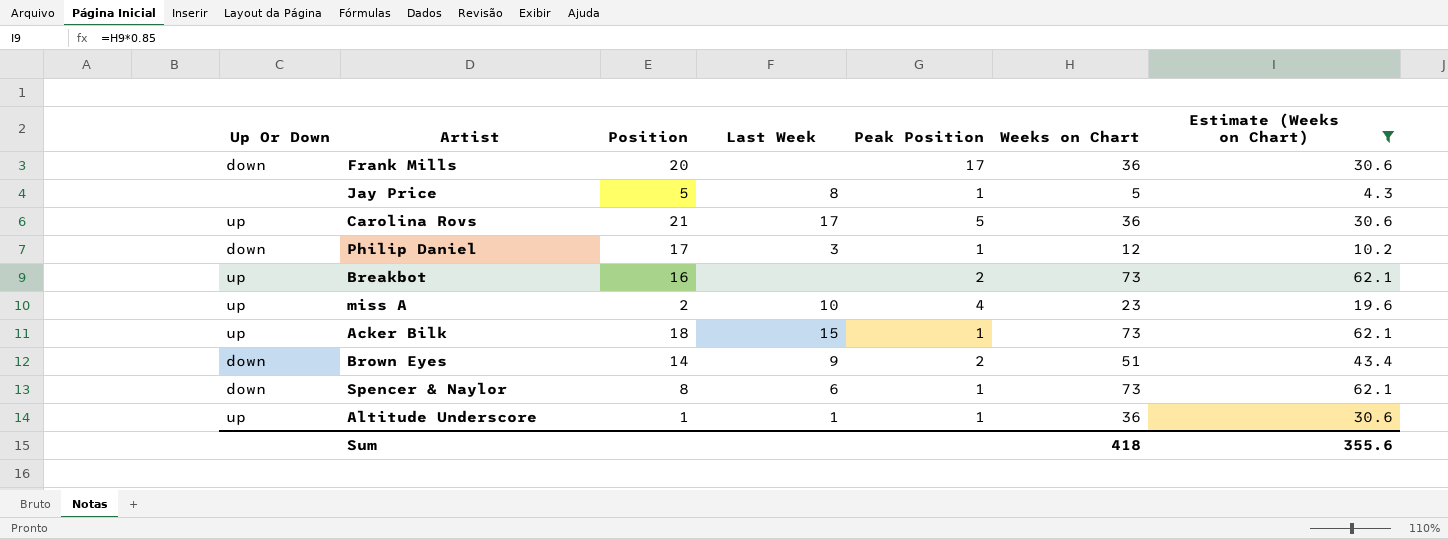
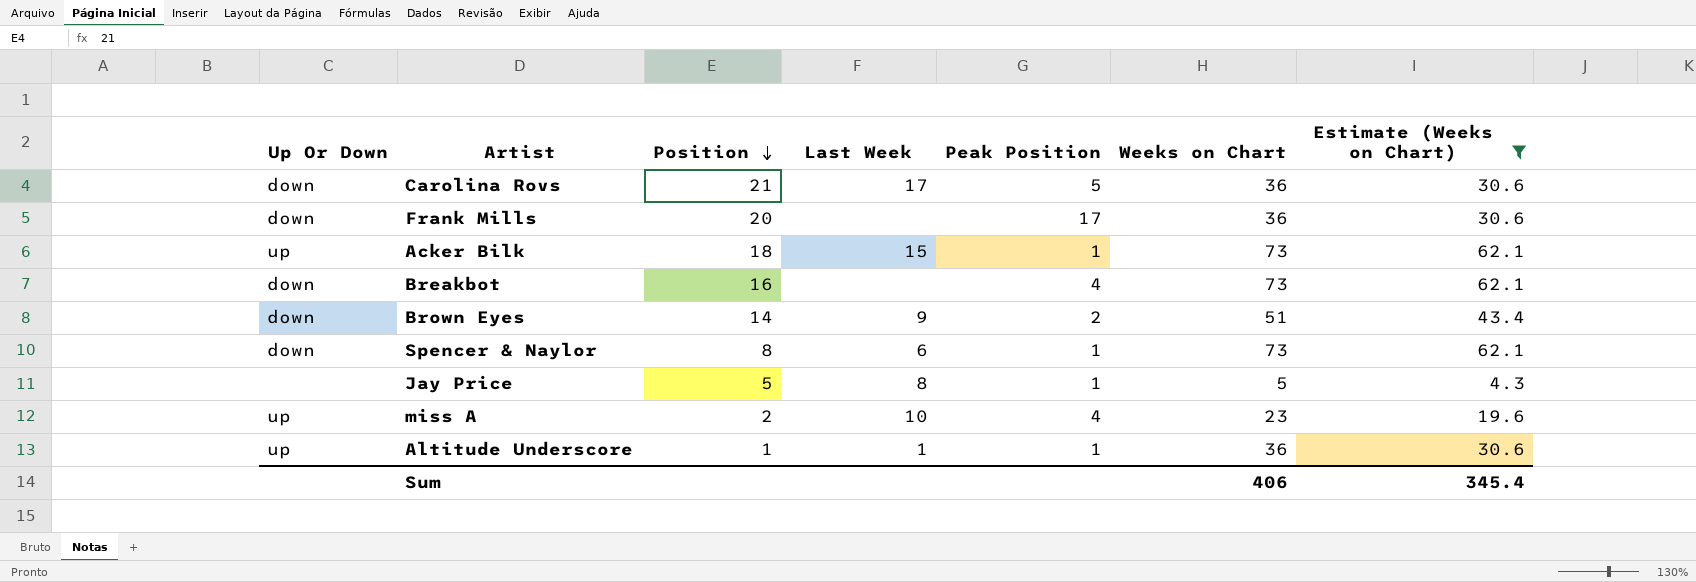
row order: none -> Position descending
row Philip Daniel: down | 17 | 3 | 1 | 12 | 10.2 -> none
Carolina Rovs | Up Or Down: up -> down
Breakbot | Up Or Down: up -> down
Breakbot | Peak Position: 2 -> 4
Sum | Weeks on Chart: 418 -> 406
Sum | Estimate (Weeks on Chart): 355.6 -> 345.4

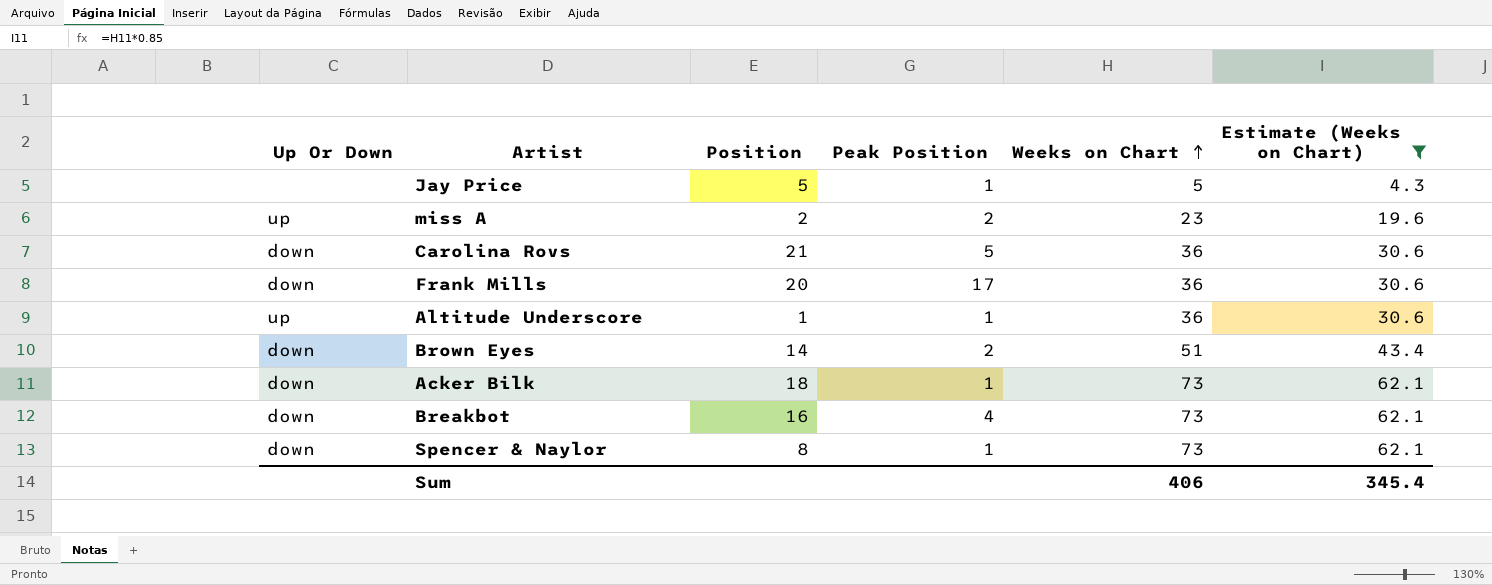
row order: Position descending -> Weeks on Chart ascending
column Last Week | position: 4 -> none
miss A | Peak Position: 4 -> 2
Acker Bilk | Up Or Down: up -> down

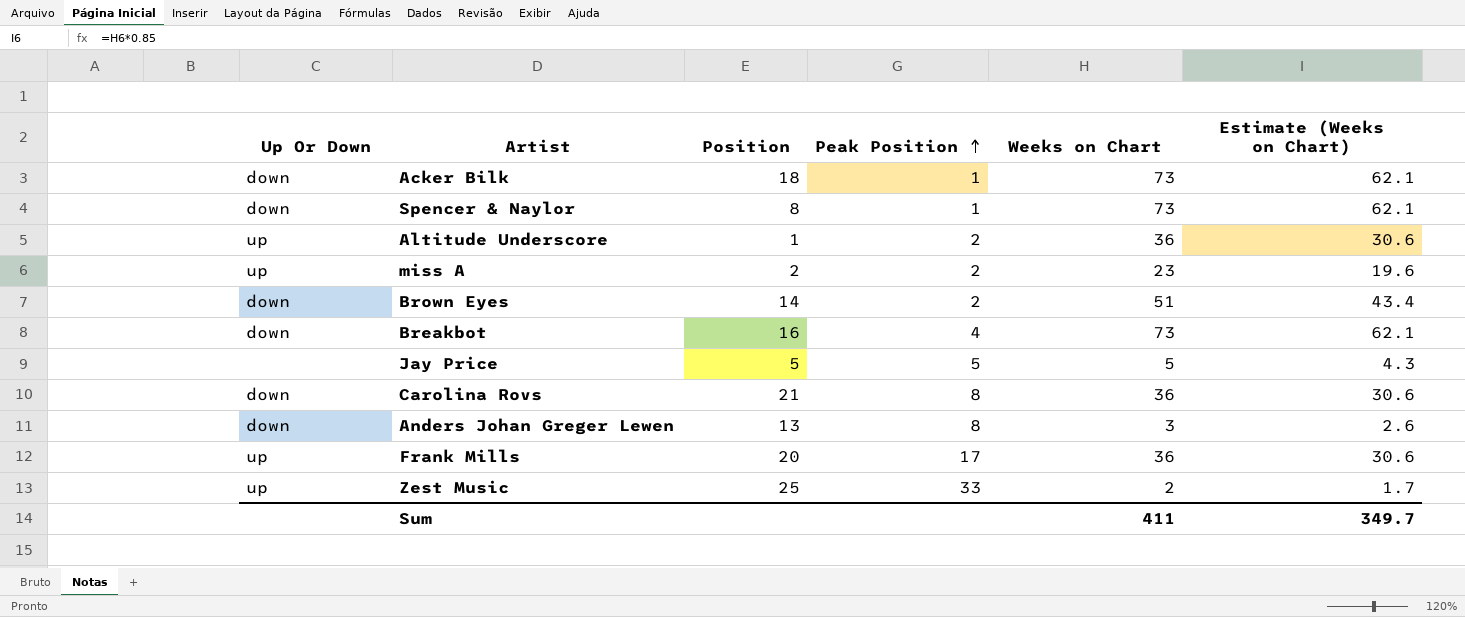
filter: Estimate (Weeks on Chart) >= 4.3 -> none
row order: Weeks on Chart ascending -> Peak Position ascending
Altitude Underscore | Peak Position: 1 -> 2
Jay Price | Peak Position: 1 -> 5
Carolina Rovs | Peak Position: 5 -> 8
Frank Mills | Up Or Down: down -> up
Sum | Weeks on Chart: 406 -> 411
Sum | Estimate (Weeks on Chart): 345.4 -> 349.7

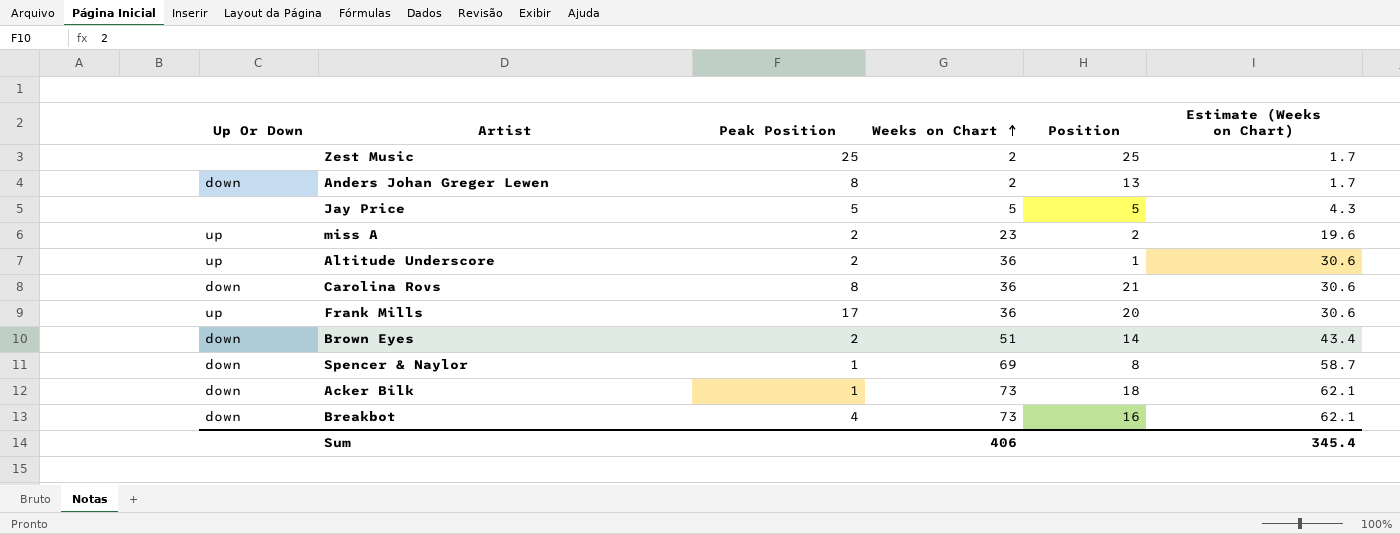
row order: Peak Position ascending -> Weeks on Chart ascending
column Position | position: 3 -> 5
Zest Music | Up Or Down: up -> none
Zest Music | Peak Position: 33 -> 25
Anders Johan Greger Lewen | Weeks on Chart: 3 -> 2
Anders Johan Greger Lewen | Estimate (Weeks on Chart): 2.6 -> 1.7
Spencer & Naylor | Weeks on Chart: 73 -> 69
Spencer & Naylor | Estimate (Weeks on Chart): 62.1 -> 58.7
Sum | Weeks on Chart: 411 -> 406
Sum | Estimate (Weeks on Chart): 349.7 -> 345.4

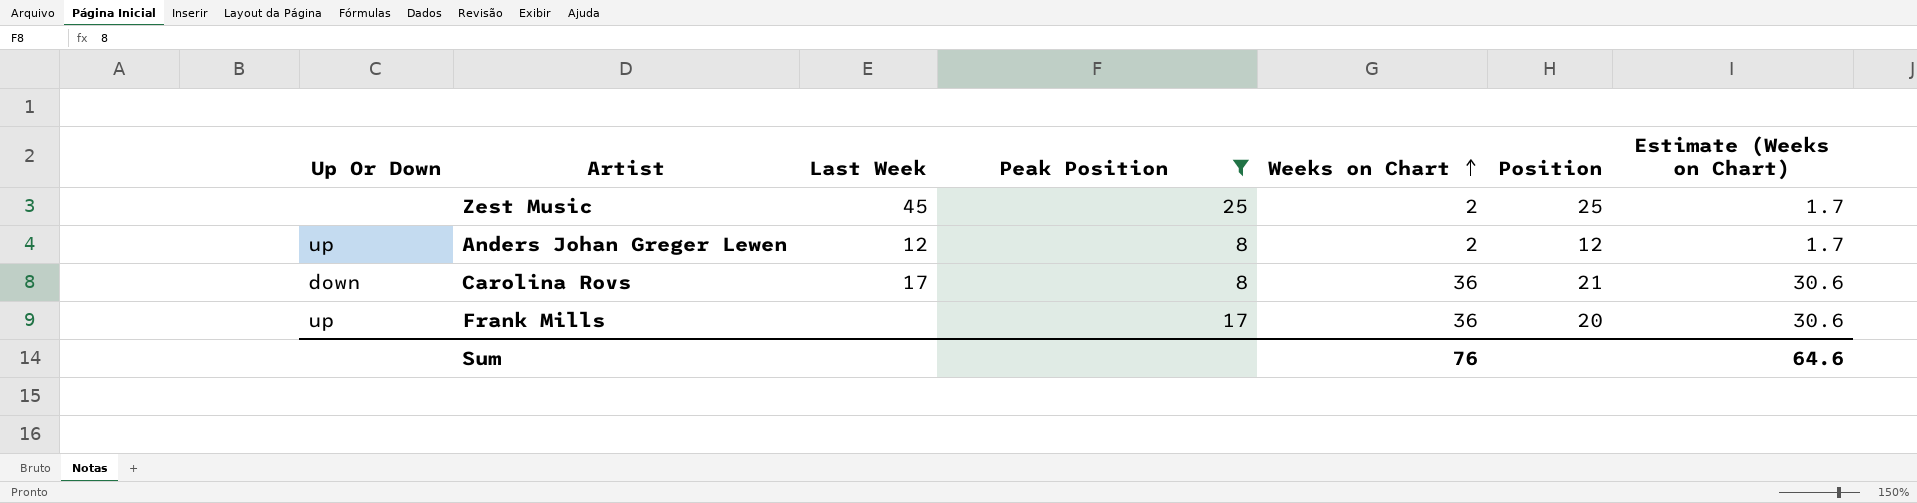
filter: none -> Peak Position >= 8
column Last Week | position: none -> 3
Anders Johan Greger Lewen | Up Or Down: down -> up
Anders Johan Greger Lewen | Position: 13 -> 12
Sum | Weeks on Chart: 406 -> 76
Sum | Estimate (Weeks on Chart): 345.4 -> 64.6

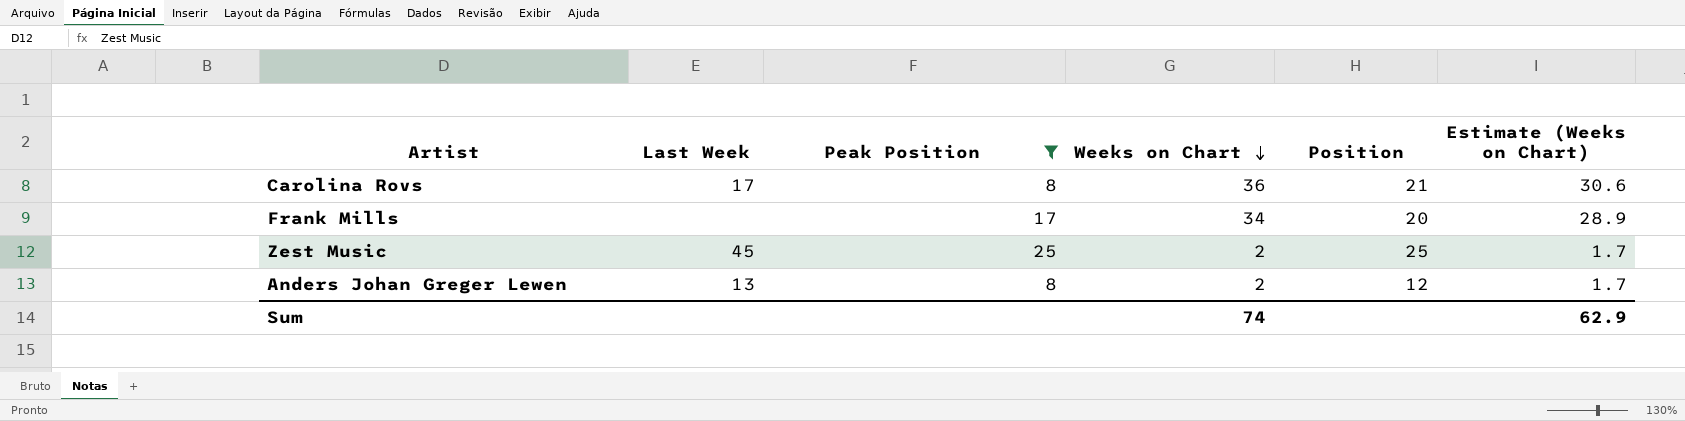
row order: Weeks on Chart ascending -> Weeks on Chart descending
column Up Or Down | position: 1 -> none
Frank Mills | Weeks on Chart: 36 -> 34
Frank Mills | Estimate (Weeks on Chart): 30.6 -> 28.9
Anders Johan Greger Lewen | Last Week: 12 -> 13
Sum | Weeks on Chart: 76 -> 74
Sum | Estimate (Weeks on Chart): 64.6 -> 62.9

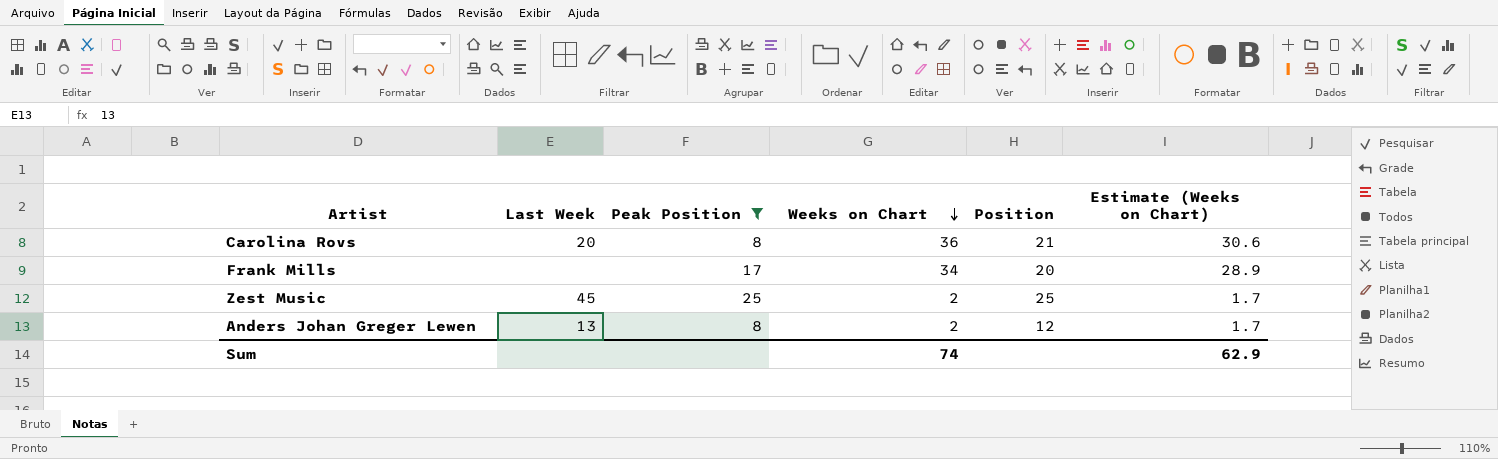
Carolina Rovs | Last Week: 17 -> 20

